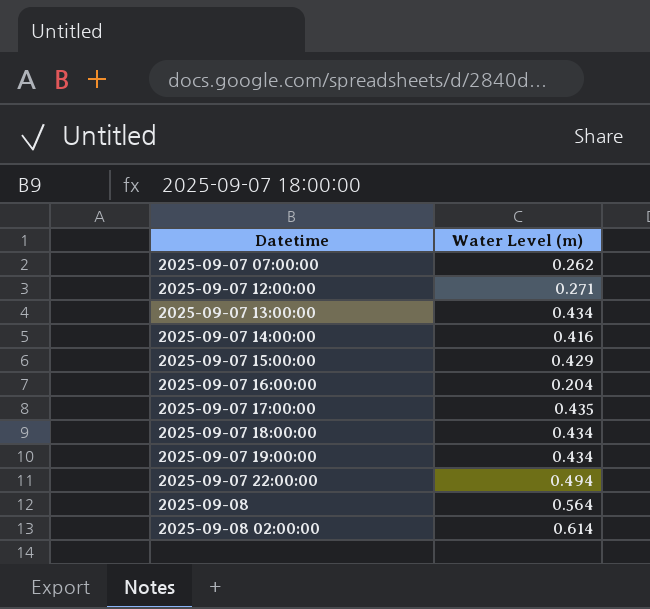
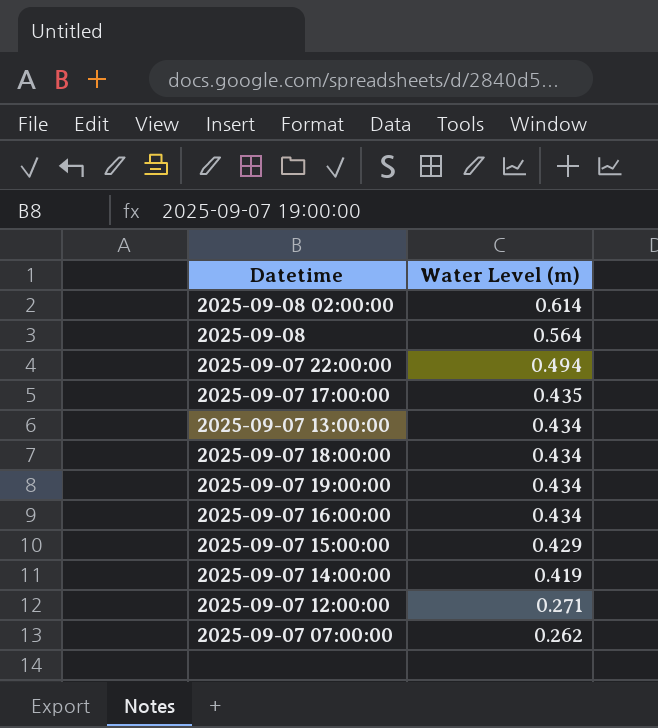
row order: Datetime ascending -> Water Level (m) descending
2025-09-07 16:00:00 | Water Level (m): 0.204 -> 0.434
2025-09-07 14:00:00 | Water Level (m): 0.416 -> 0.419

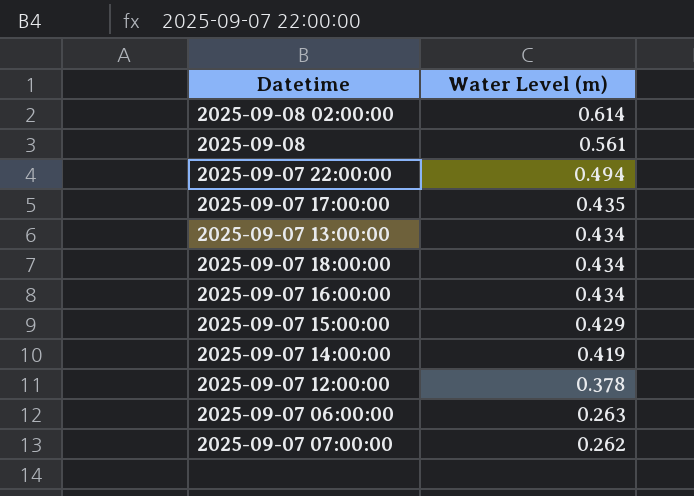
row 2025-09-07 19:00:00: 0.434 -> none
2025-09-08 | Water Level (m): 0.564 -> 0.561
2025-09-07 12:00:00 | Water Level (m): 0.271 -> 0.378
row 2025-09-07 06:00:00: none -> 0.263

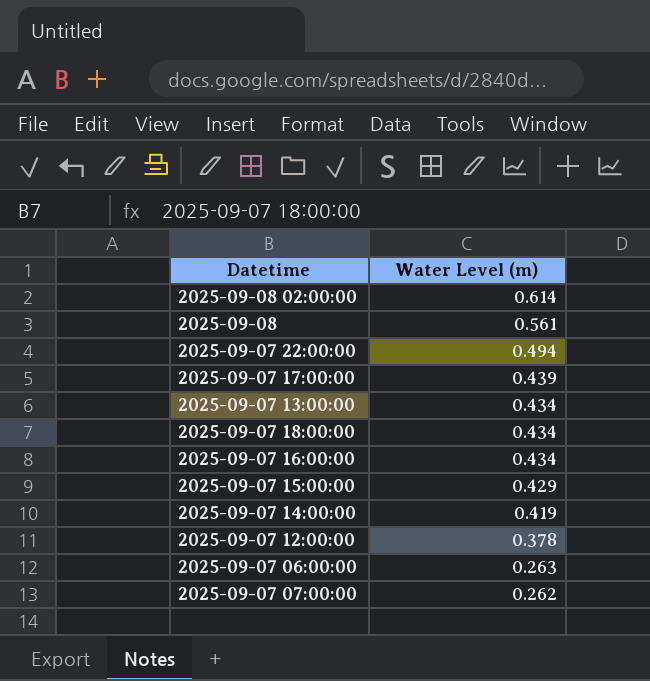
2025-09-07 17:00:00 | Water Level (m): 0.435 -> 0.439

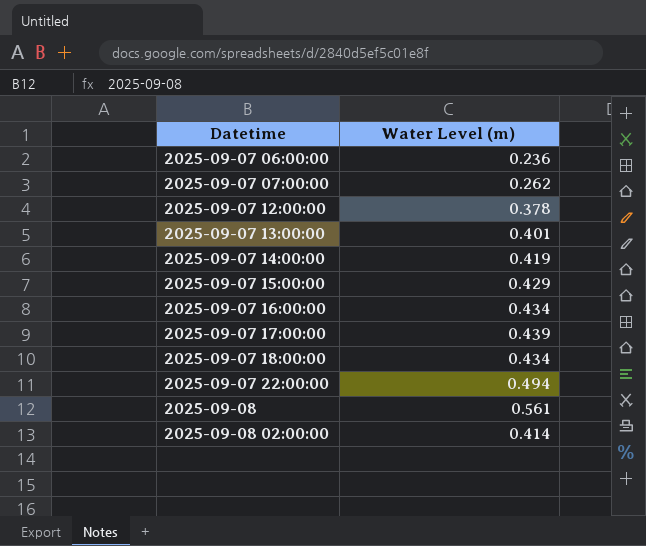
row order: Water Level (m) descending -> Datetime ascending
2025-09-07 06:00:00 | Water Level (m): 0.263 -> 0.236
2025-09-07 13:00:00 | Water Level (m): 0.434 -> 0.401
2025-09-08 02:00:00 | Water Level (m): 0.614 -> 0.414

